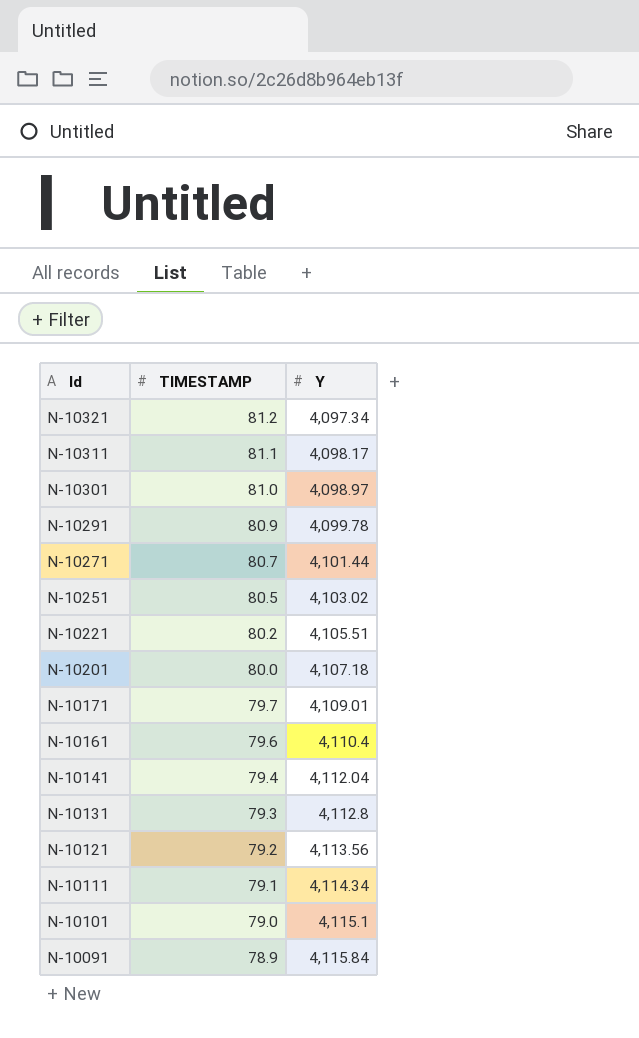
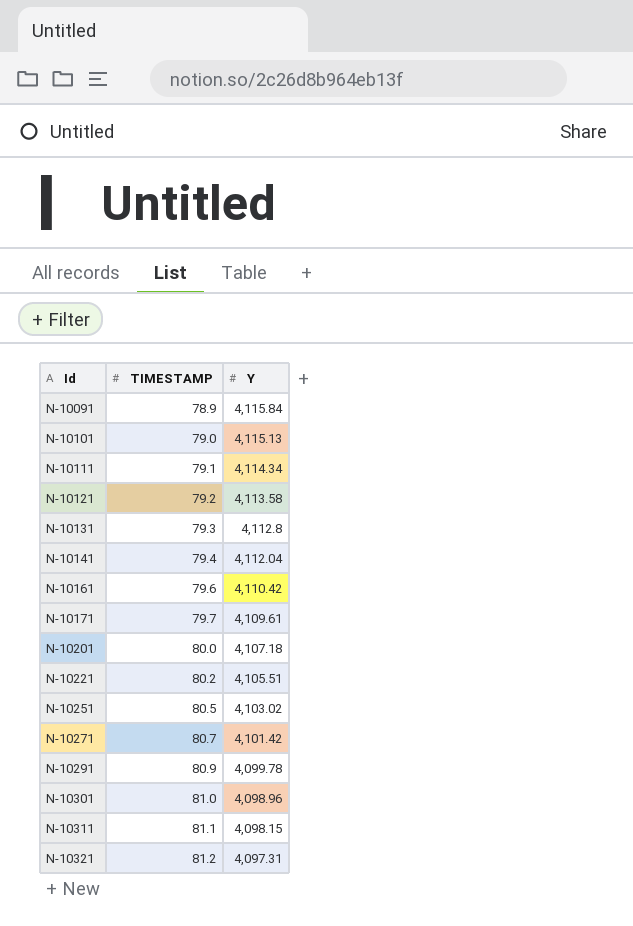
row order: Id descending -> Id ascending
N-10101 | Y: 4,115.1 -> 4,115.13
N-10121 | Y: 4,113.56 -> 4,113.58
N-10161 | Y: 4,110.4 -> 4,110.42
N-10171 | Y: 4,109.01 -> 4,109.61
N-10271 | Y: 4,101.44 -> 4,101.42
N-10301 | Y: 4,098.97 -> 4,098.96
N-10311 | Y: 4,098.17 -> 4,098.15
N-10321 | Y: 4,097.34 -> 4,097.31

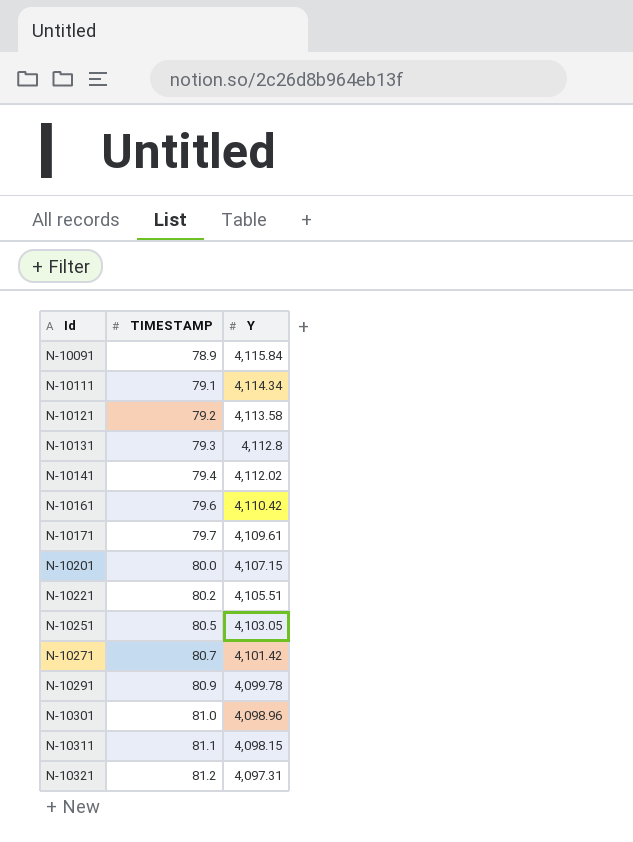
row N-10101: 79.0 | 4,115.13 -> none
N-10141 | Y: 4,112.04 -> 4,112.02
N-10201 | Y: 4,107.18 -> 4,107.15
N-10251 | Y: 4,103.02 -> 4,103.05

